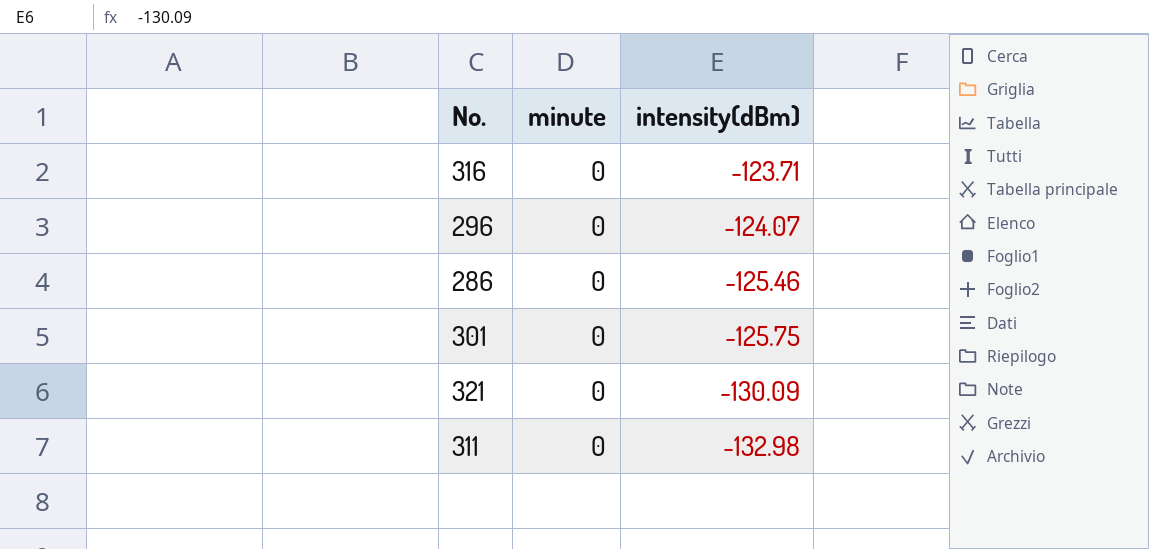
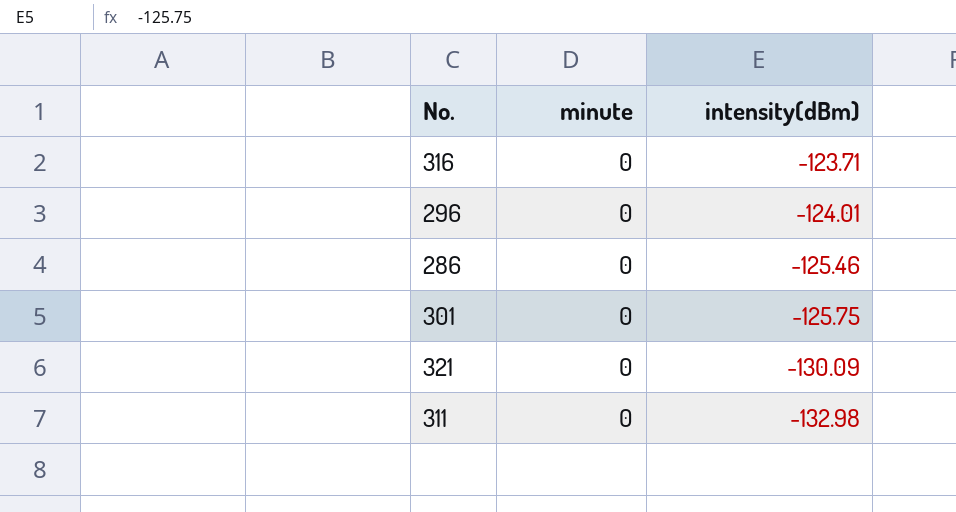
296 | intensity(dBm): -124.07 -> -124.01

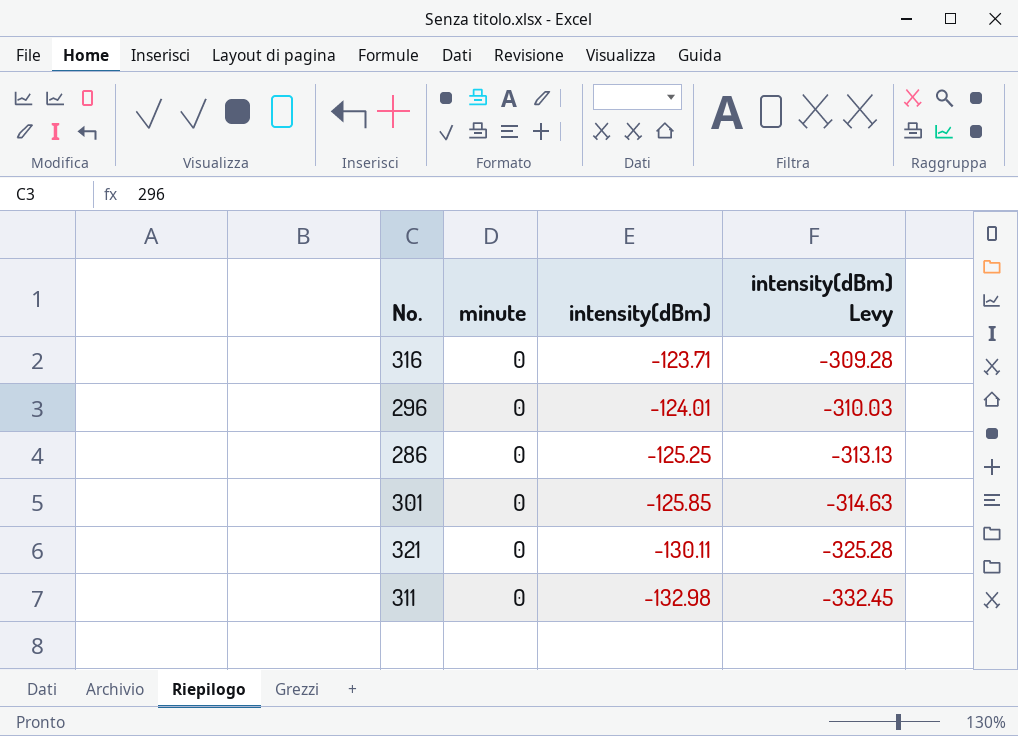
column intensity(dBm) Levy | formula: none -> [intensity(dBm)] * 2.5
286 | intensity(dBm): -125.46 -> -125.25
301 | intensity(dBm): -125.75 -> -125.85
321 | intensity(dBm): -130.09 -> -130.11

